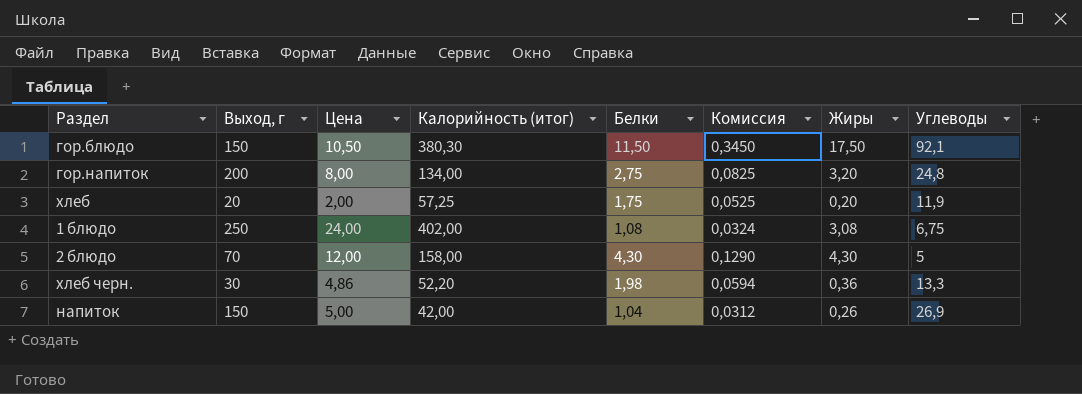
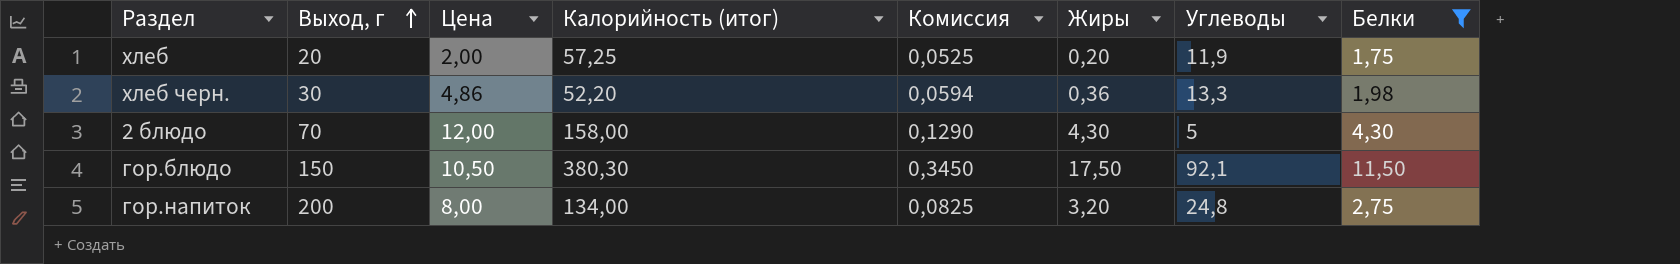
filter: none -> Белки >= 1,75
row order: none -> Выход, г ascending
column Белки | position: 5 -> 8

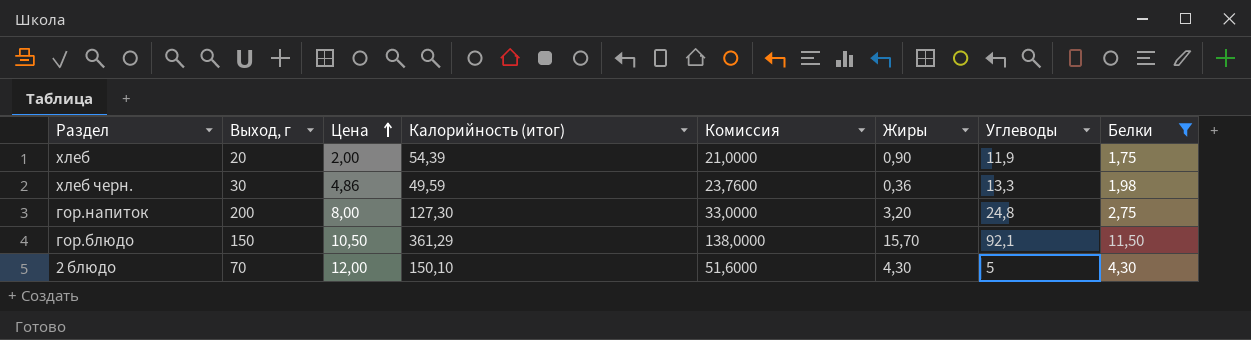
row order: Выход, г ascending -> Цена ascending
column Комиссия | formula: [Белки] * 0,03 -> [Белки] * 12
хлеб | Калорийность (итог): 57,25 -> 54,39
хлеб | Жиры: 0,20 -> 0,90
хлеб черн. | Калорийность (итог): 52,20 -> 49,59
гор.напиток | Калорийность (итог): 134,00 -> 127,30
гор.блюдо | Калорийность (итог): 380,30 -> 361,29
гор.блюдо | Жиры: 17,50 -> 15,70
2 блюдо | Калорийность (итог): 158,00 -> 150,10

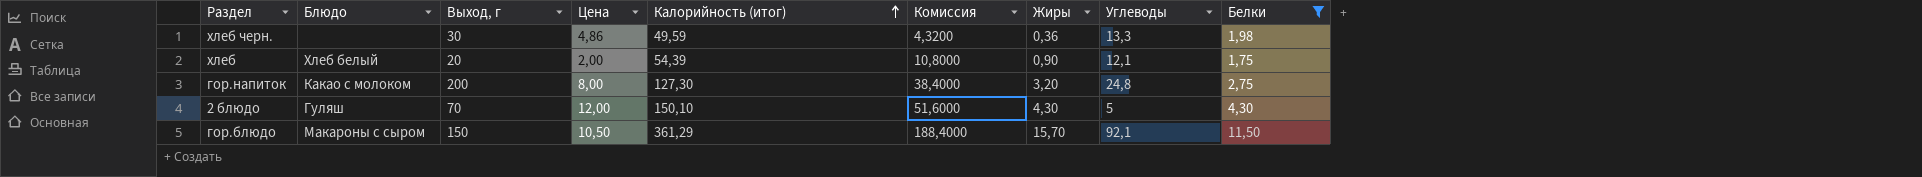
row order: Цена ascending -> Калорийность (итог) ascending
column Блюдо | position: none -> 2
column Комиссия | formula: [Белки] * 12 -> [Жиры] * 12
хлеб | Углеводы: 11,9 -> 12,1

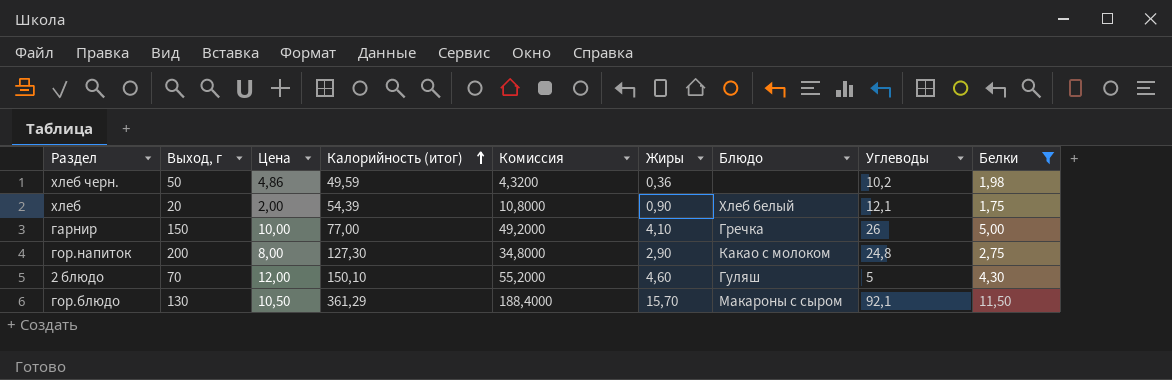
column Блюдо | position: 2 -> 7
хлеб черн. | Выход, г: 30 -> 50
хлеб черн. | Углеводы: 13,3 -> 10,2
row гарнир: none -> 150 | 10,00 | 77,00 | 49,2000 | 4,10 | Гречка | 26 | 5,00
гор.напиток | Комиссия: 38,4000 -> 34,8000
гор.напиток | Жиры: 3,20 -> 2,90
2 блюдо | Комиссия: 51,6000 -> 55,2000
2 блюдо | Жиры: 4,30 -> 4,60
гор.блюдо | Выход, г: 150 -> 130

